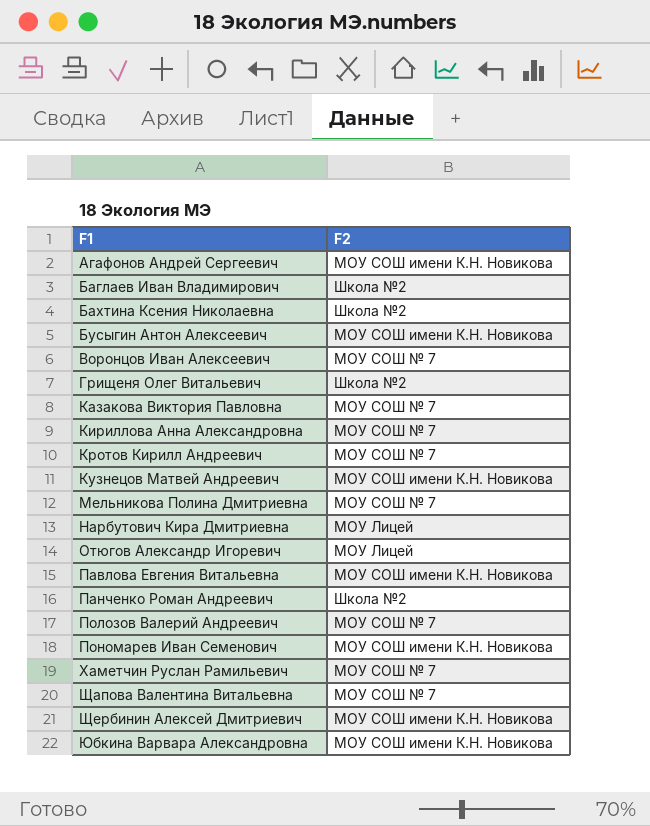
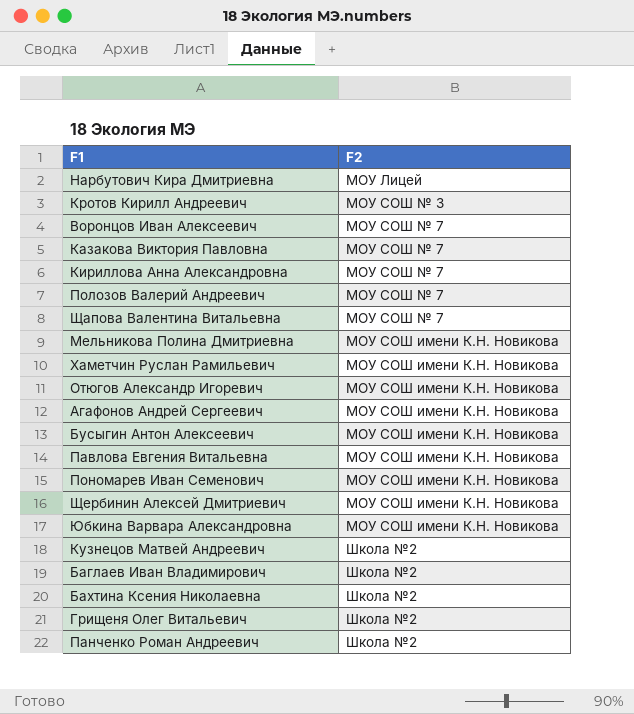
row order: F1 ascending -> F2 ascending
Кротов Кирилл Андреевич | F2: МОУ СОШ № 7 -> МОУ СОШ № 3
Мельникова Полина Дмитриевна | F2: МОУ СОШ № 7 -> МОУ СОШ имени К.Н. Новикова
Хаметчин Руслан Рамильевич | F2: МОУ СОШ № 7 -> МОУ СОШ имени К.Н. Новикова
Отюгов Александр Игоревич | F2: МОУ Лицей -> МОУ СОШ имени К.Н. Новикова
Кузнецов Матвей Андреевич | F2: МОУ СОШ имени К.Н. Новикова -> Школа №2

